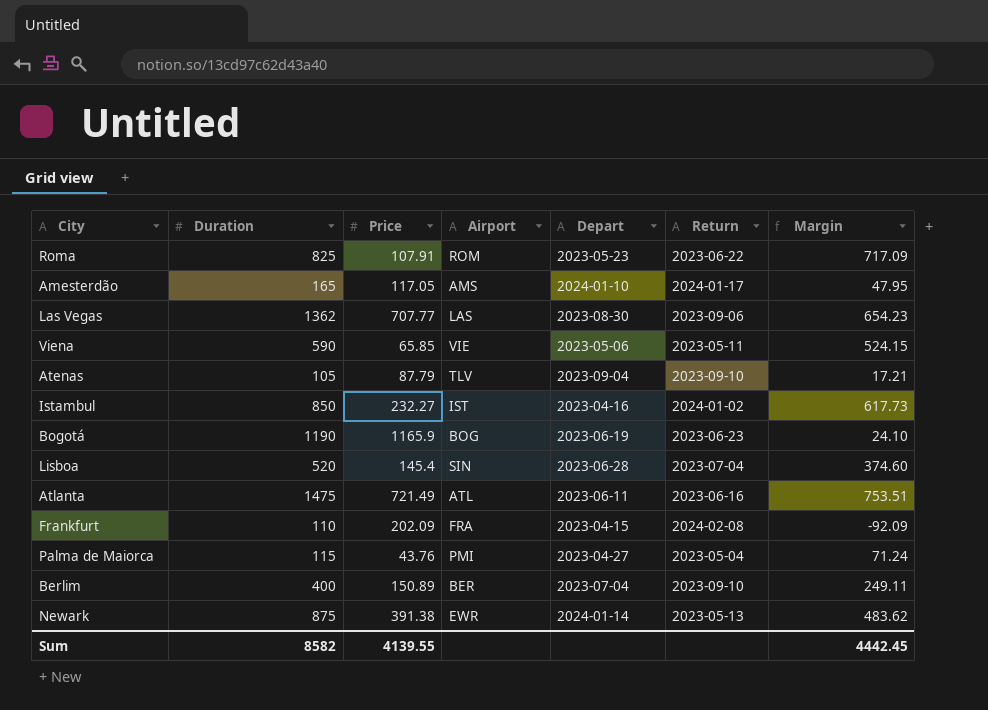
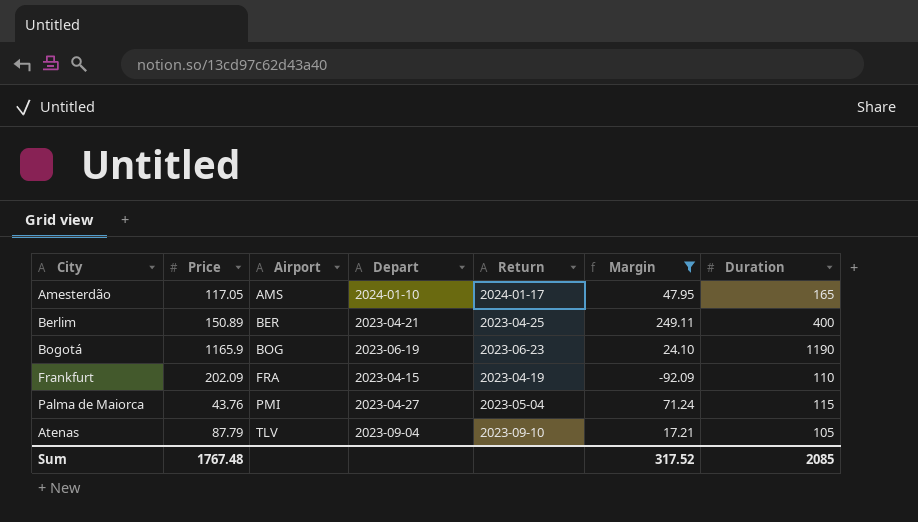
filter: none -> Margin <= 249.11
row order: none -> Airport ascending
column Duration | position: 2 -> 7
Berlim | Depart: 2023-07-04 -> 2023-04-21
Berlim | Return: 2023-09-10 -> 2023-04-25
Frankfurt | Return: 2024-02-08 -> 2023-04-19
Sum | Price: 4139.55 -> 1767.48
Sum | Margin: 4442.45 -> 317.52
Sum | Duration: 8582 -> 2085

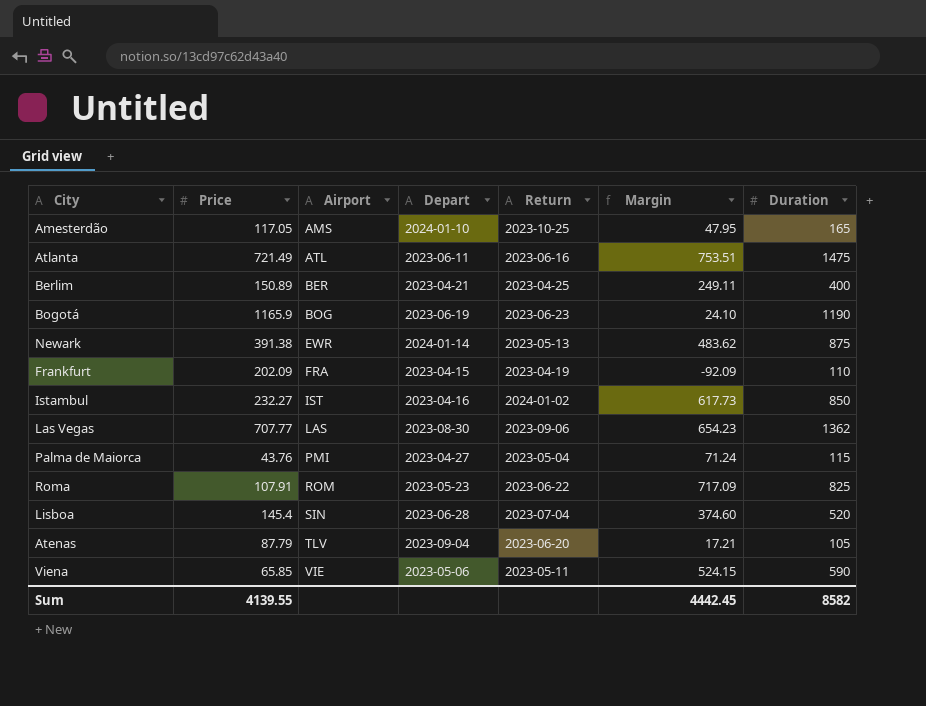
filter: Margin <= 249.11 -> none
Amesterdão | Return: 2024-01-17 -> 2023-10-25
Atenas | Return: 2023-09-10 -> 2023-06-20
Sum | Price: 1767.48 -> 4139.55
Sum | Margin: 317.52 -> 4442.45
Sum | Duration: 2085 -> 8582

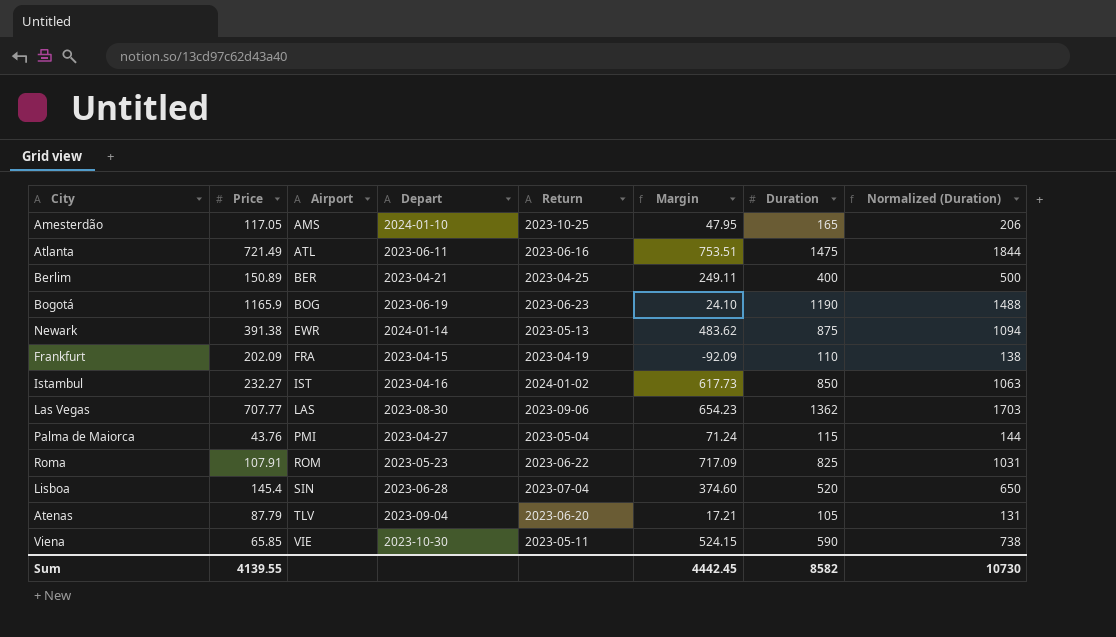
column Normalized (Duration) | formula: none -> [Duration] * 1.25
Viena | Depart: 2023-05-06 -> 2023-10-30

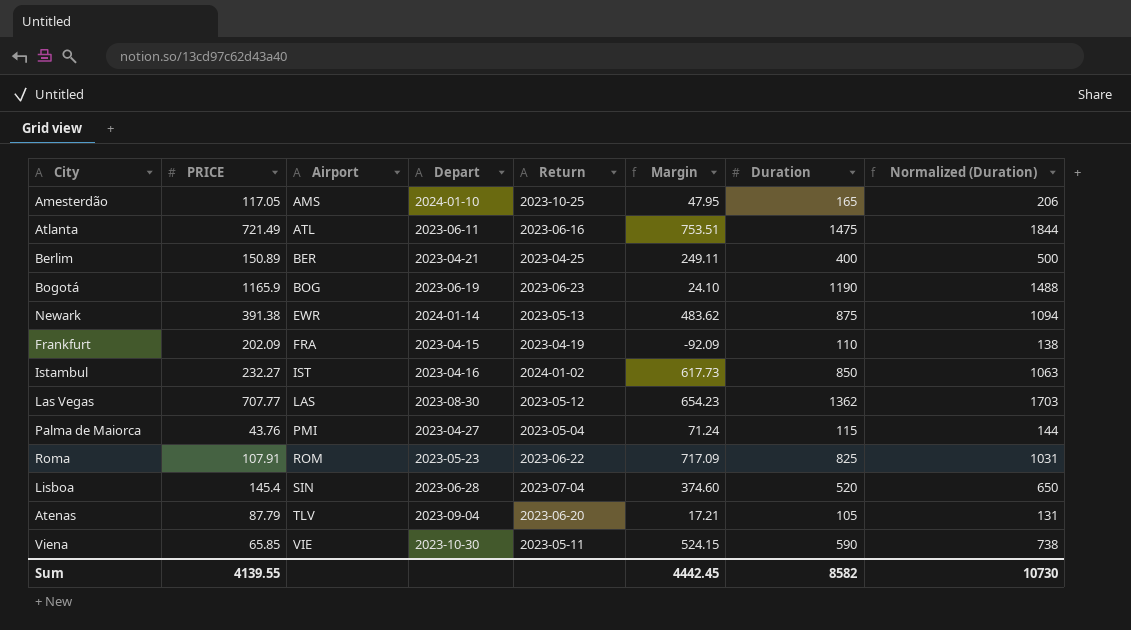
column name: Price -> PRICE
Las Vegas | Return: 2023-09-06 -> 2023-05-12

